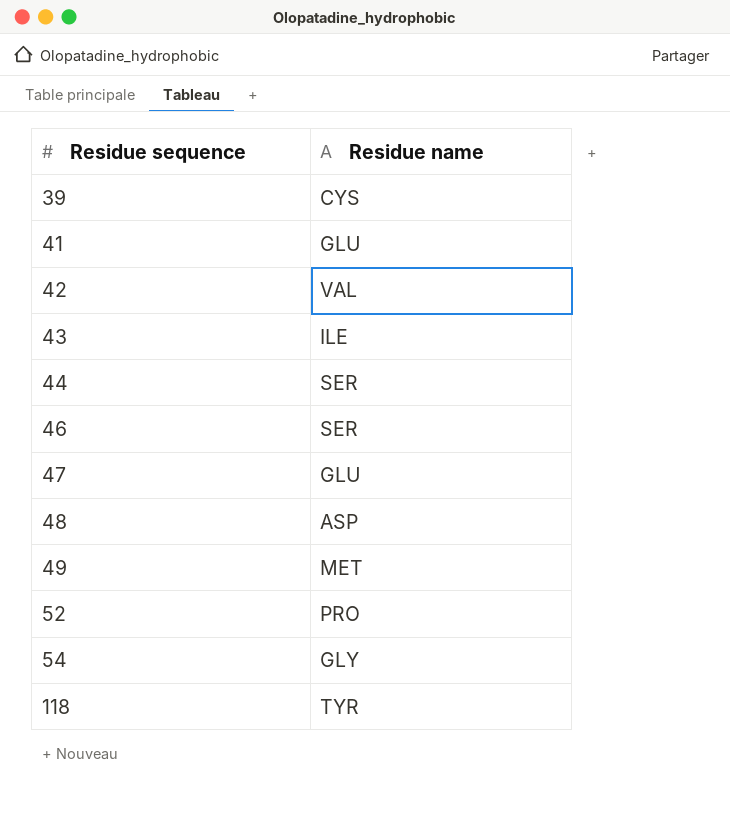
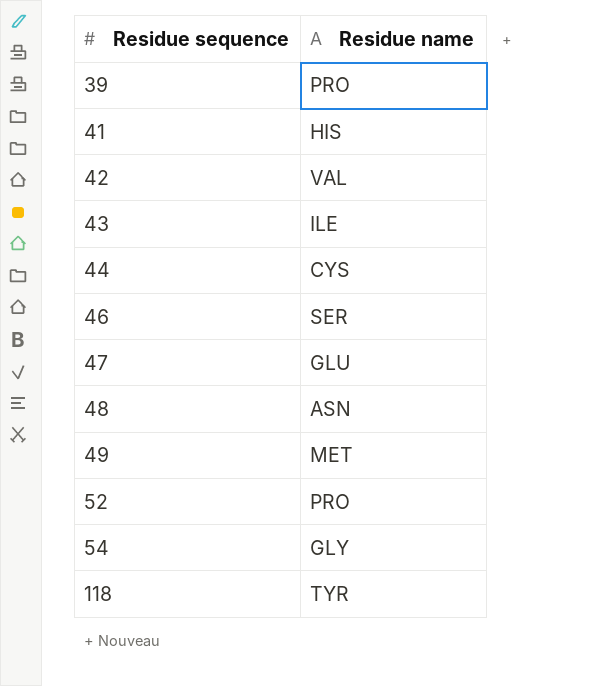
39 | Residue name: CYS -> PRO
41 | Residue name: GLU -> HIS
44 | Residue name: SER -> CYS
48 | Residue name: ASP -> ASN

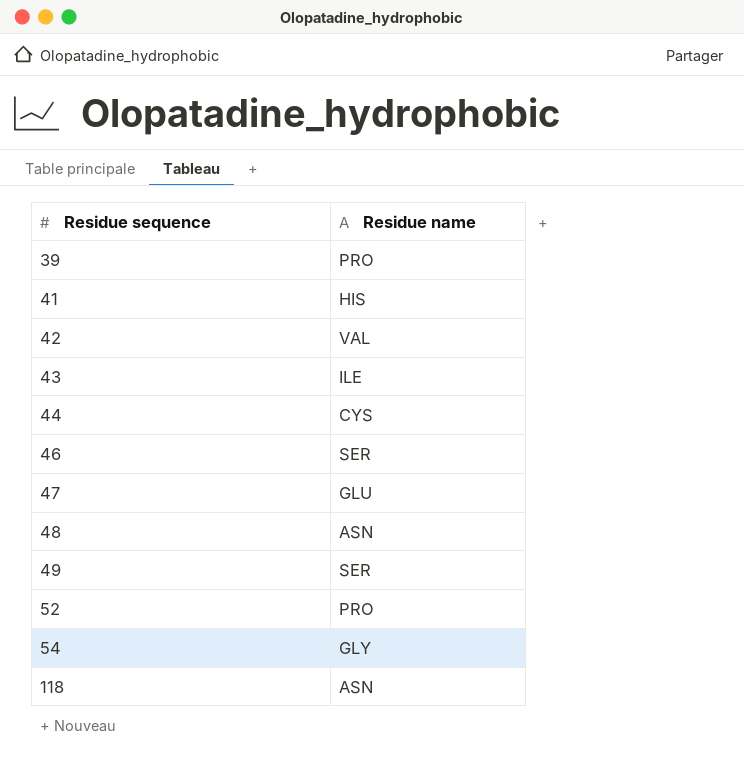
49 | Residue name: MET -> SER
118 | Residue name: TYR -> ASN

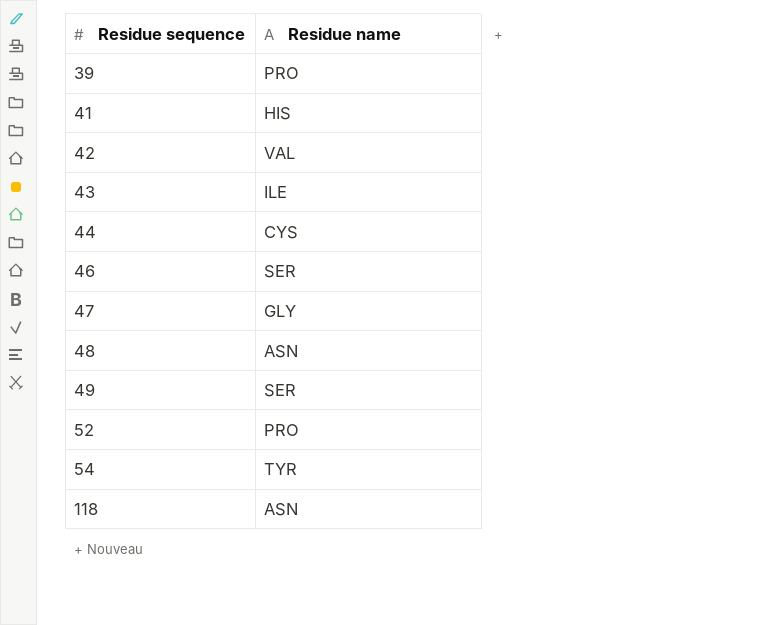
47 | Residue name: GLU -> GLY
54 | Residue name: GLY -> TYR

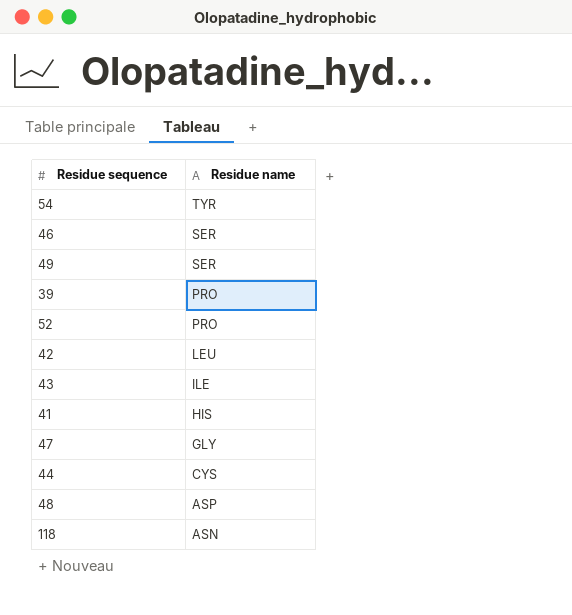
row order: Residue sequence ascending -> Residue name descending
42 | Residue name: VAL -> LEU
48 | Residue name: ASN -> ASP

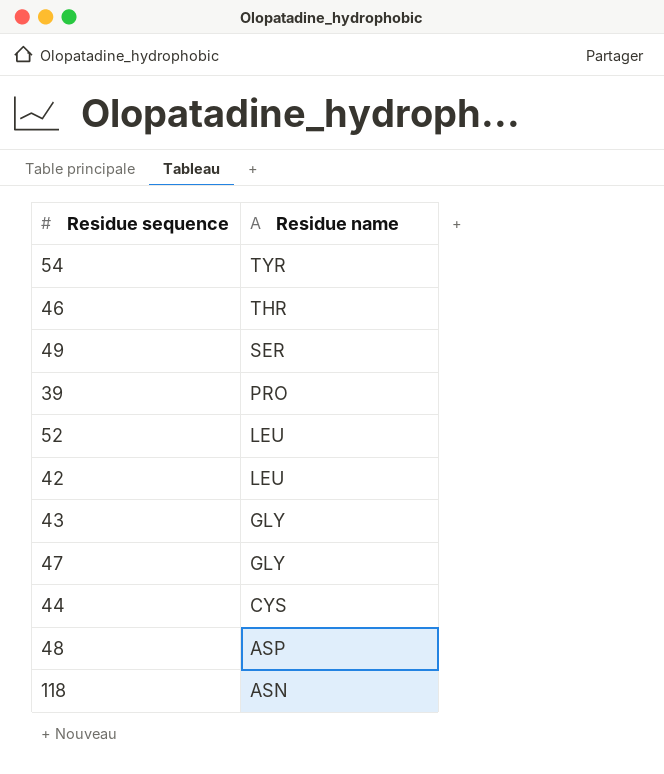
row 41: HIS -> none
46 | Residue name: SER -> THR
52 | Residue name: PRO -> LEU
43 | Residue name: ILE -> GLY

